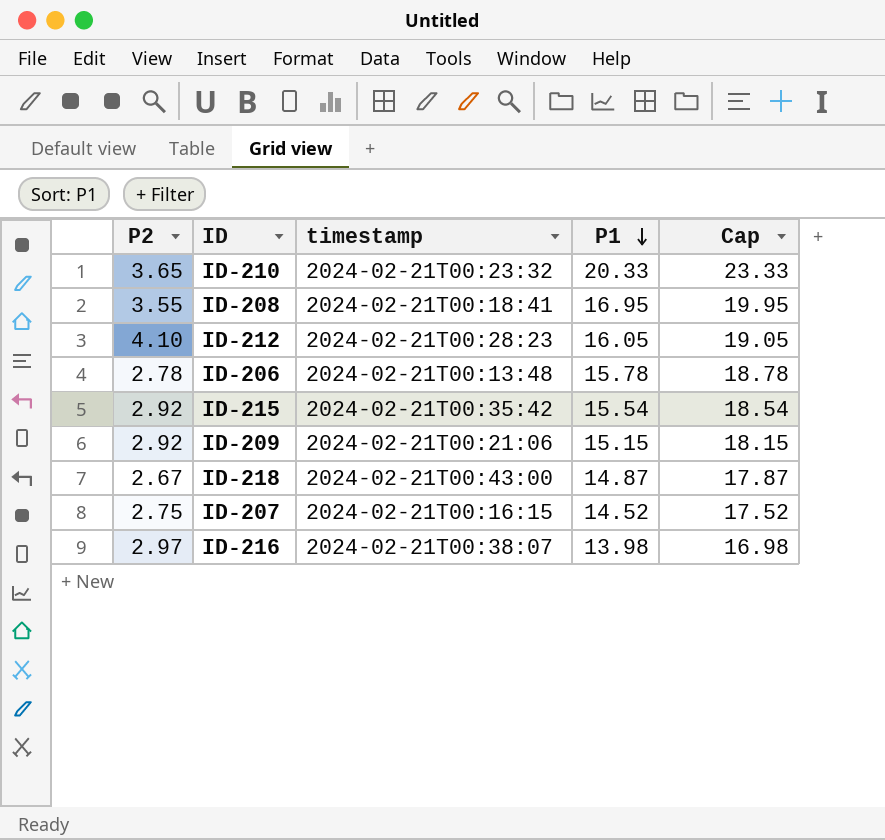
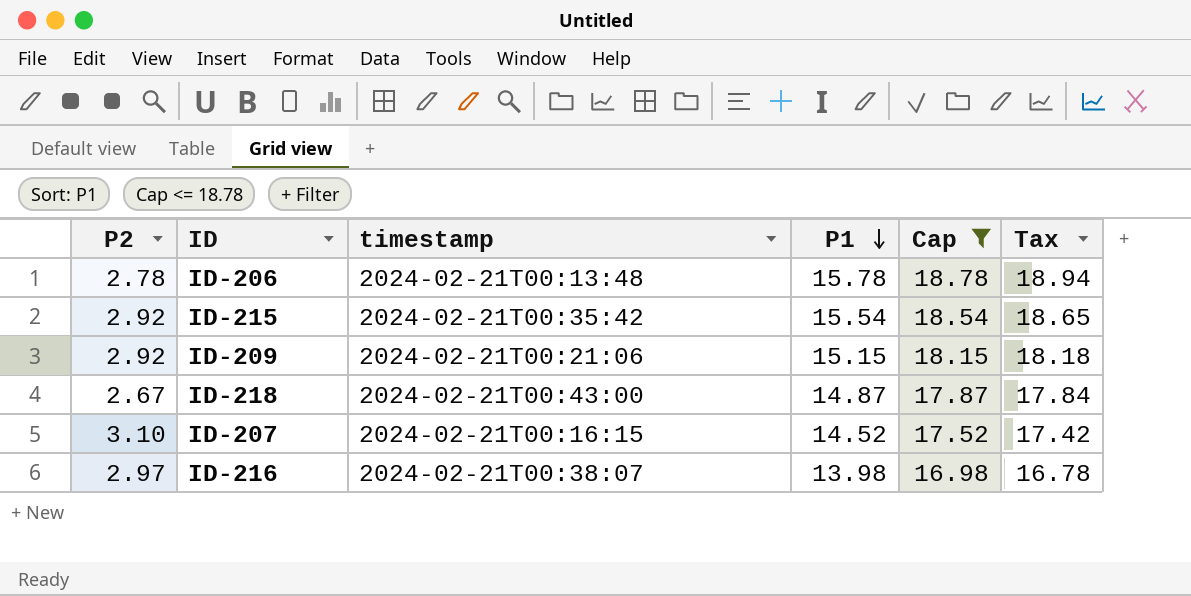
filter: none -> Cap <= 18.78
column Tax | formula: none -> [P1] * 1.2
ID-207 | P2: 2.75 -> 3.10

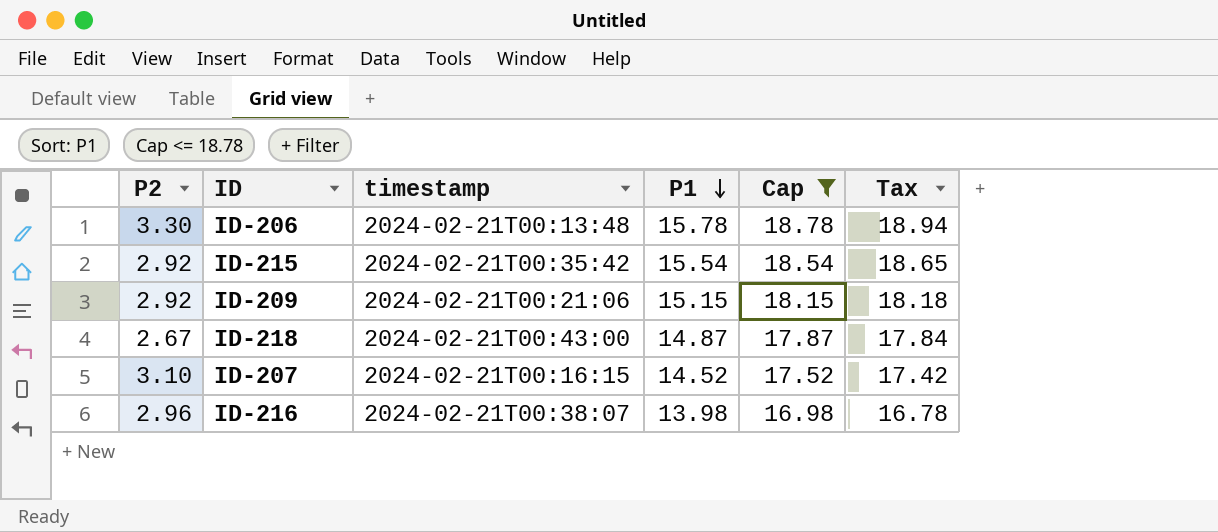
ID-206 | P2: 2.78 -> 3.30
ID-216 | P2: 2.97 -> 2.96

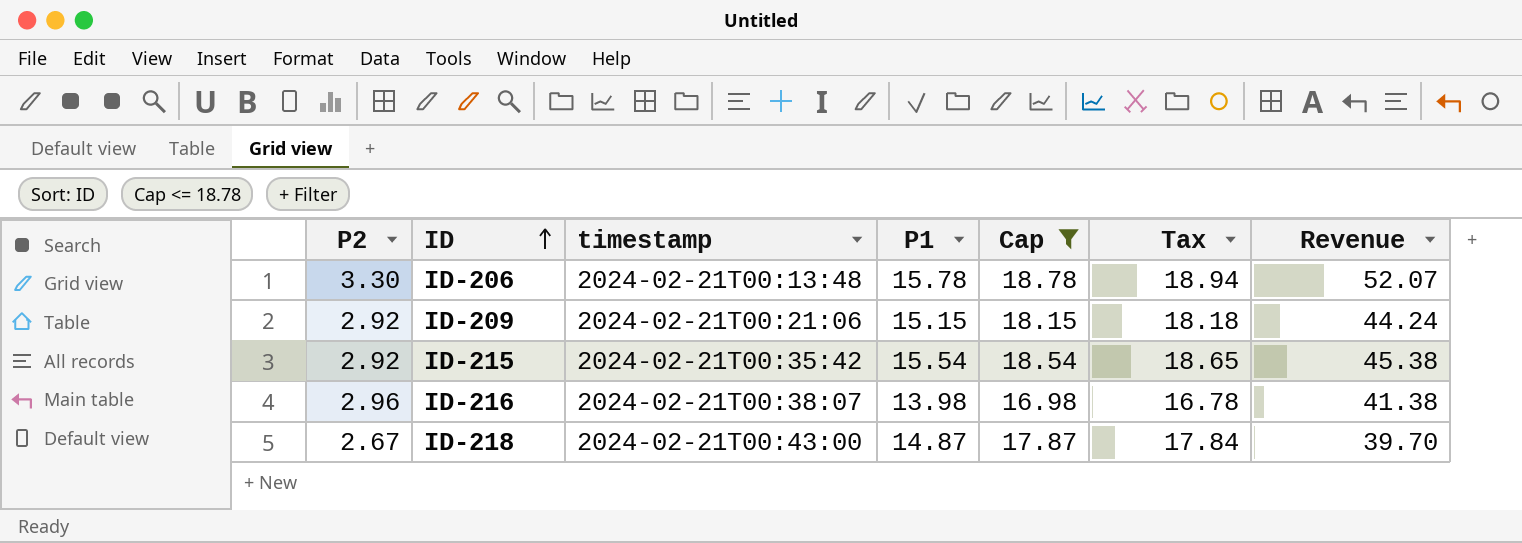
row order: P1 descending -> ID ascending
column Revenue | formula: none -> [P2] * [P1]
row ID-207: 3.10 | 2024-02-21T00:16:15 | 14.52 | 17.52 | 17.42 -> none

